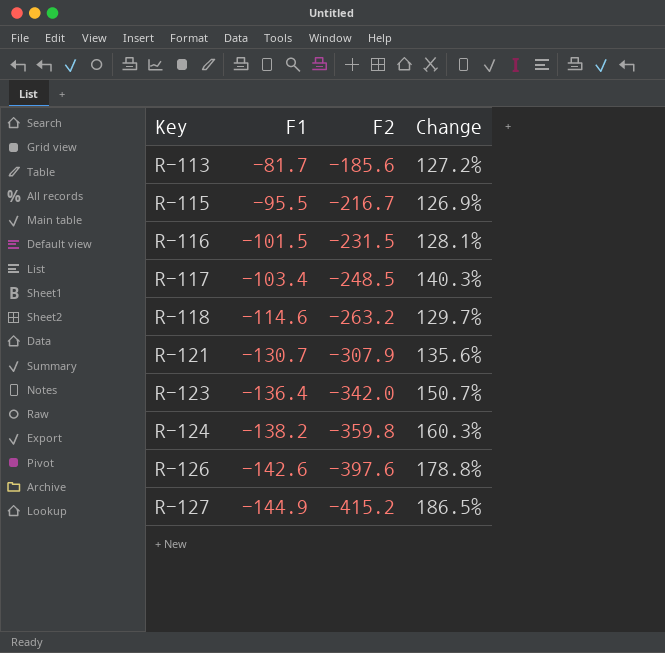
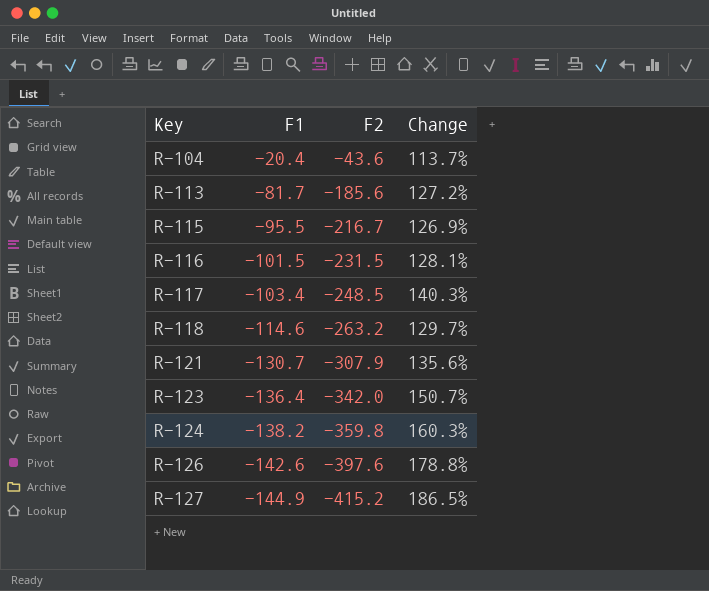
row R-104: none -> -20.4 | -43.6 | 113.7%

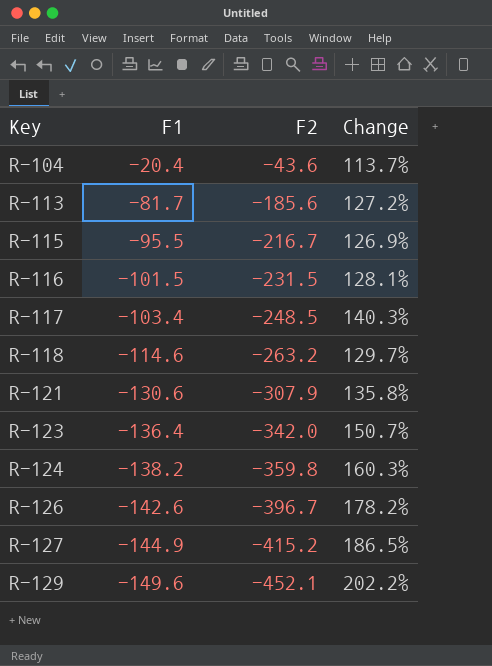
R-121 | F1: -130.7 -> -130.6
R-121 | Change: 135.6% -> 135.8%
R-126 | F2: -397.6 -> -396.7
R-126 | Change: 178.8% -> 178.2%
row R-129: none -> -149.6 | -452.1 | 202.2%

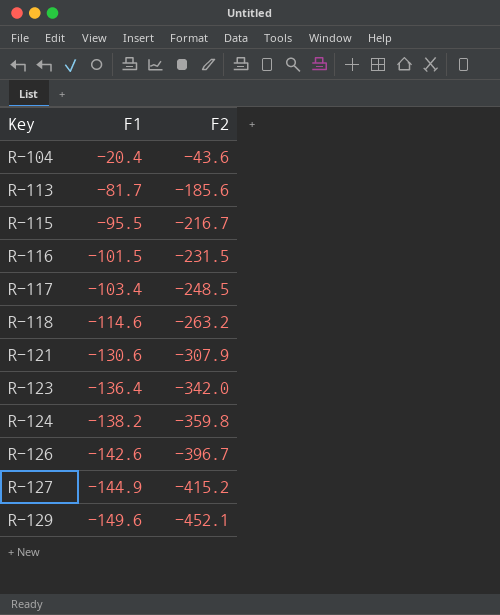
column Change | formula: ([F2] - [F1]) / [F1] -> none

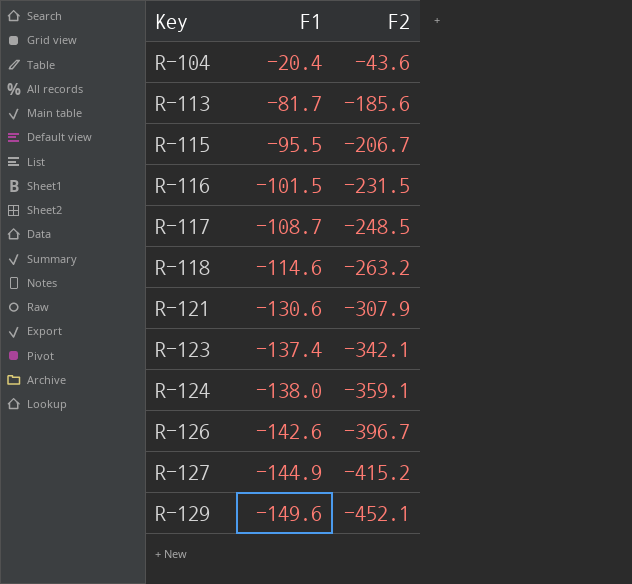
R-115 | F2: -216.7 -> -206.7
R-117 | F1: -103.4 -> -108.7
R-123 | F1: -136.4 -> -137.4
R-123 | F2: -342.0 -> -342.1
R-124 | F1: -138.2 -> -138.0
R-124 | F2: -359.8 -> -359.1

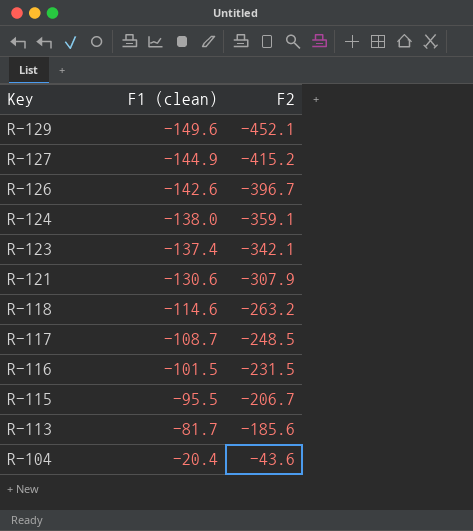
row order: Key ascending -> Key descending
column name: F1 -> F1 (clean)

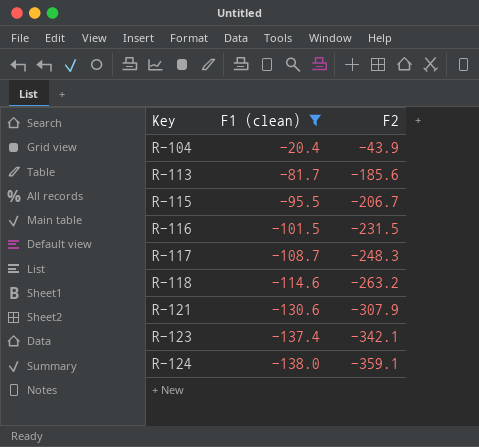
filter: none -> F1 (clean) >= -138.0
row order: Key descending -> Key ascending
R-104 | F2: -43.6 -> -43.9
R-117 | F2: -248.5 -> -248.3

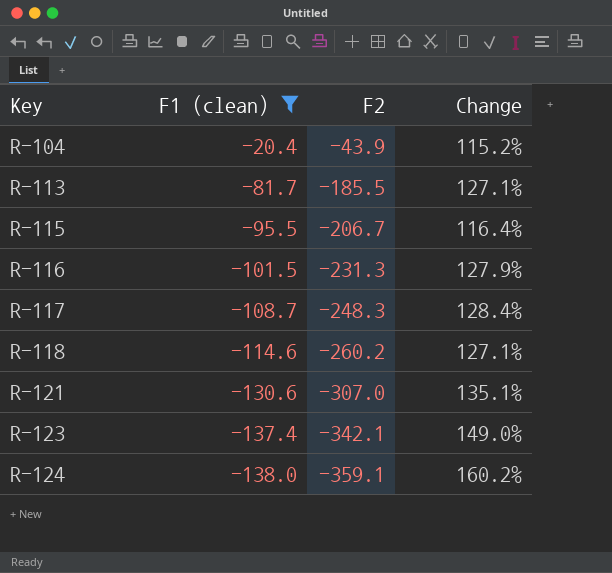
column Change | formula: none -> ([F2] - [F1 (clean)]) / [F1 (clean)]
R-113 | F2: -185.6 -> -185.5
R-116 | F2: -231.5 -> -231.3
R-118 | F2: -263.2 -> -260.2
R-121 | F2: -307.9 -> -307.0

